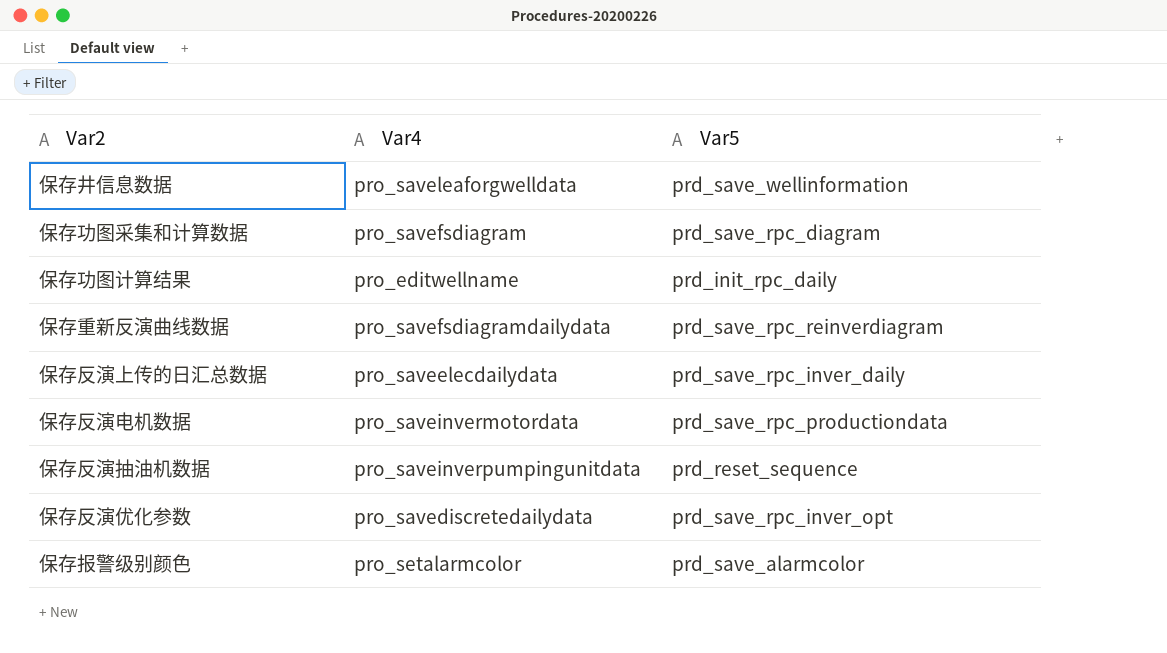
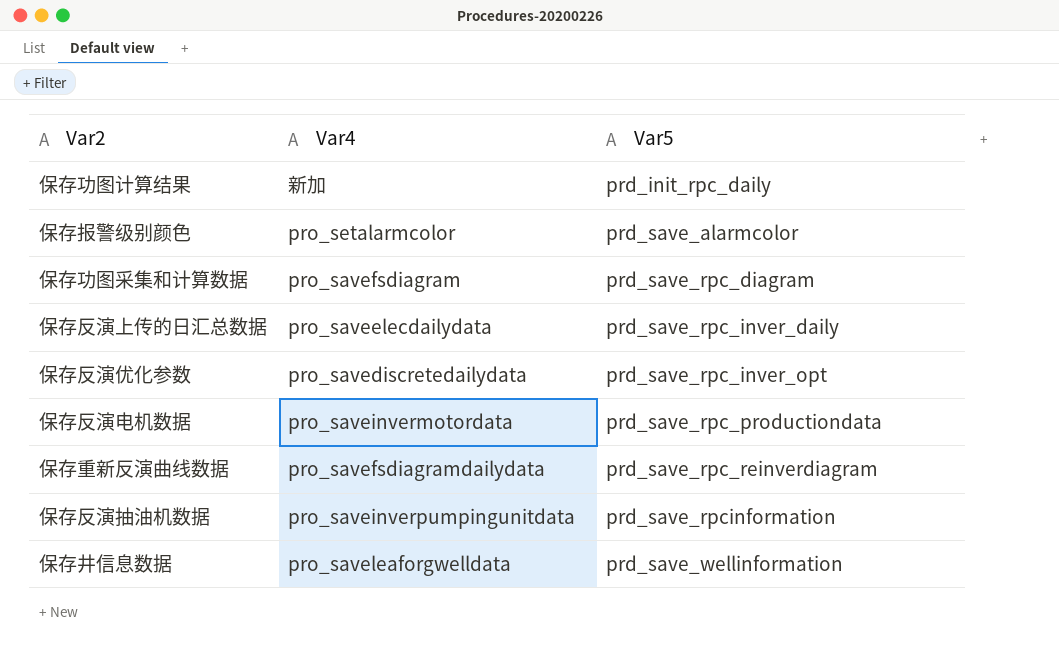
row order: none -> Var5 ascending
保存功图计算结果 | Var4: pro_editwellname -> 新加
保存反演抽油机数据 | Var5: prd_reset_sequence -> prd_save_rpcinformation

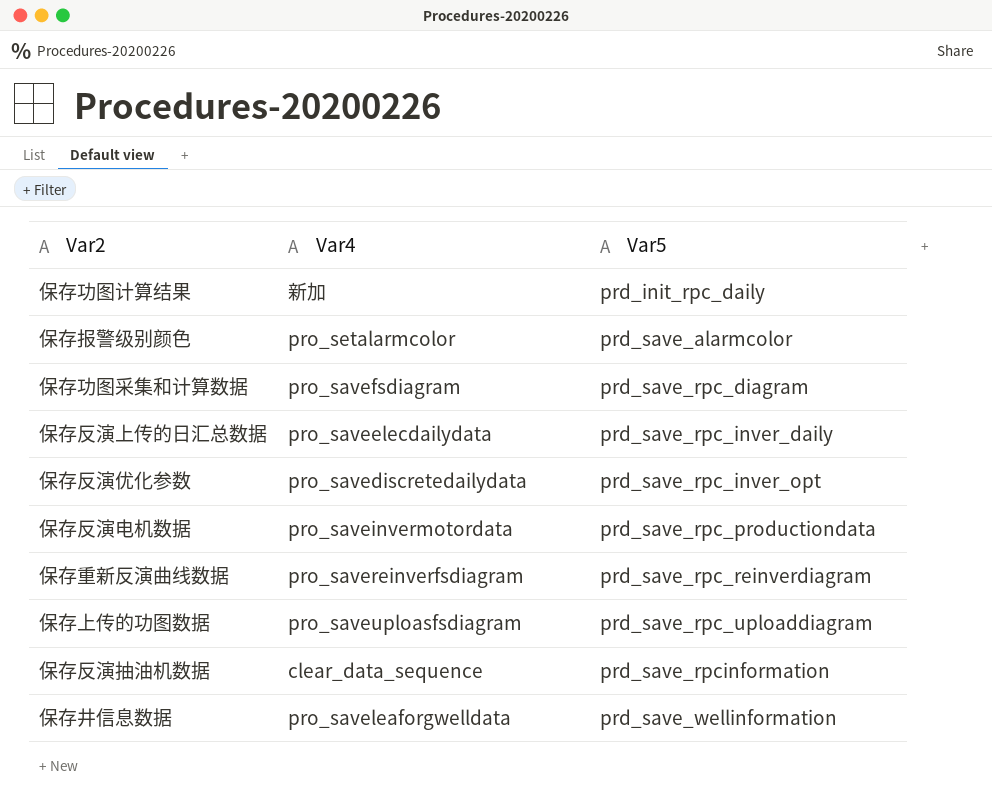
保存重新反演曲线数据 | Var4: pro_savefsdiagramdailydata -> pro_savereinverfsdiagram
row 保存上传的功图数据: none -> pro_saveuploasfsdiagram | prd_save_rpc_uploaddiagram
保存反演抽油机数据 | Var4: pro_saveinverpumpingunitdata -> clear_data_sequence

